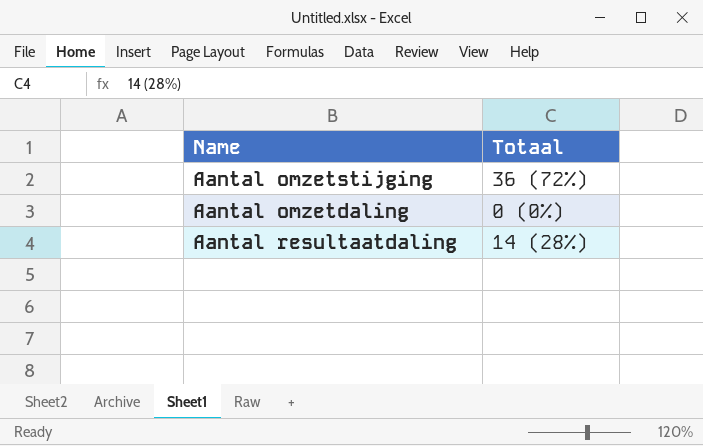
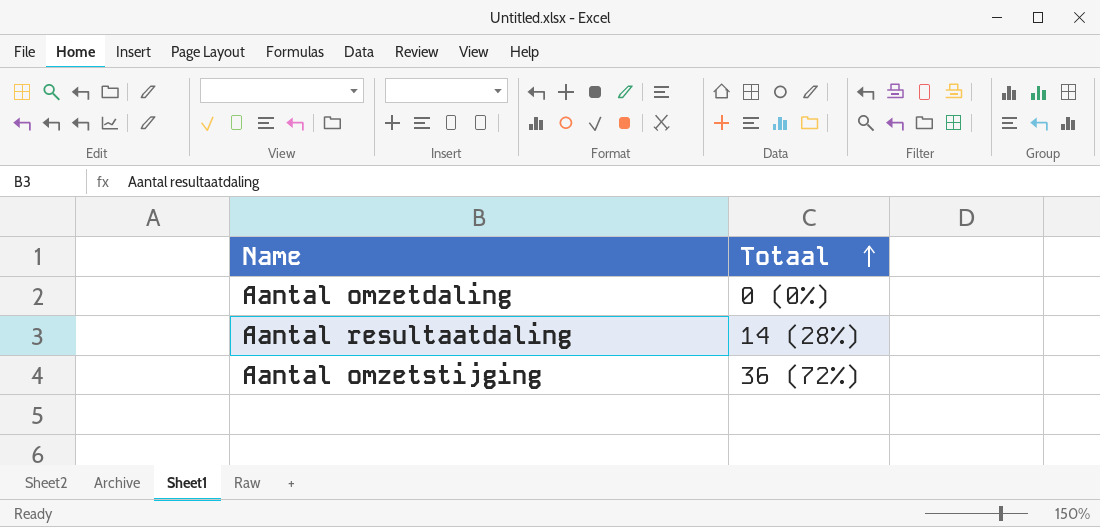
row order: none -> Totaal ascending

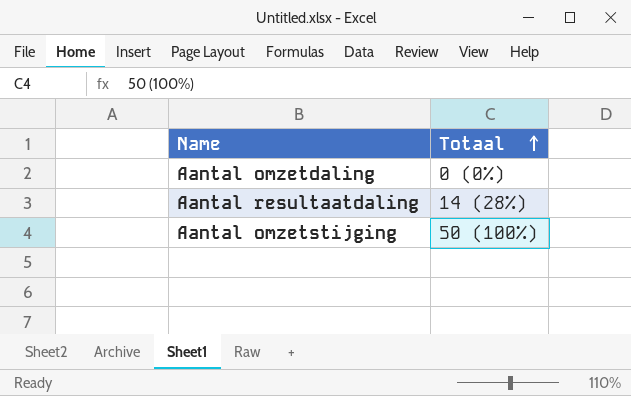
Aantal omzetstijging | Totaal: 36 (72%) -> 50 (100%)

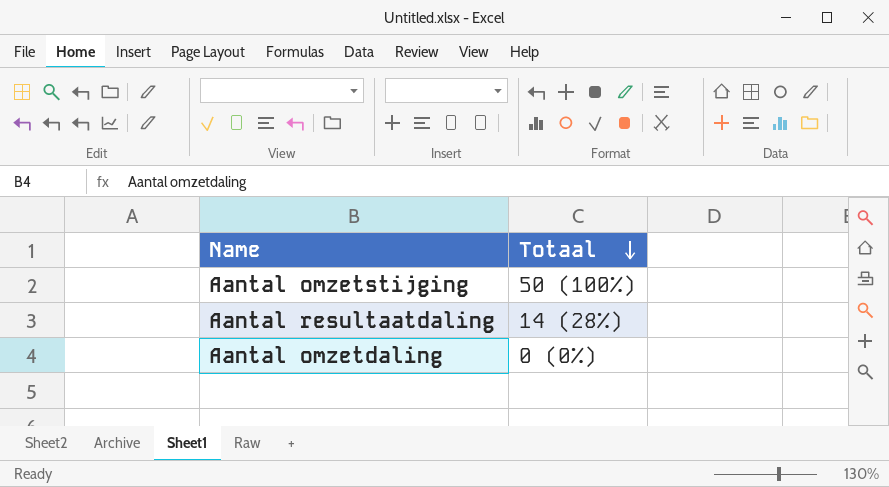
row order: Totaal ascending -> Totaal descending

